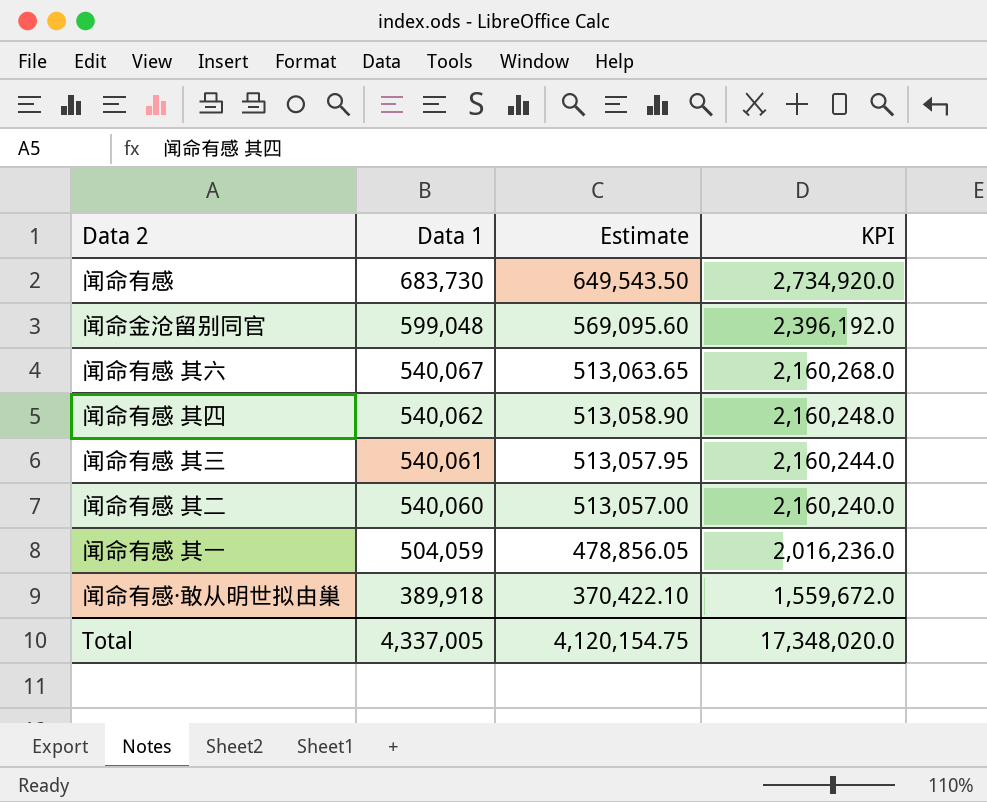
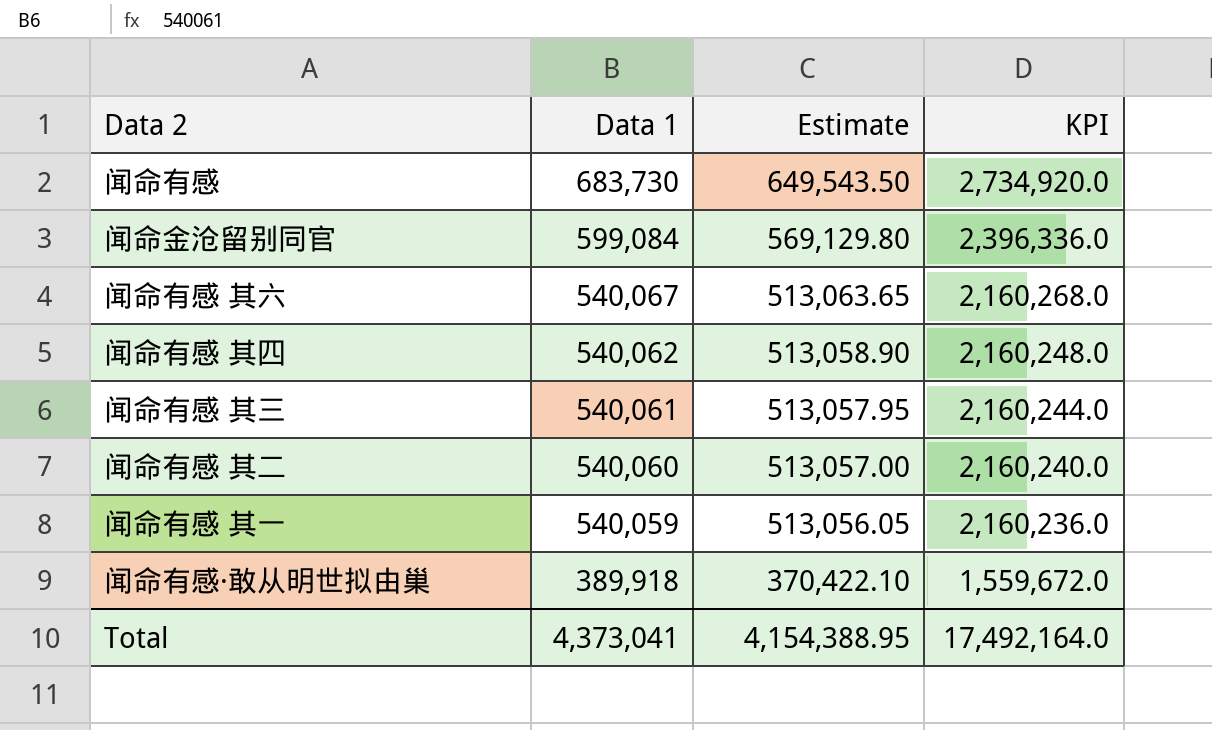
闻命金沧留别同官 | Data 1: 599,048 -> 599,084
闻命金沧留别同官 | Estimate: 569,095.60 -> 569,129.80
闻命金沧留别同官 | KPI: 2,396,192.0 -> 2,396,336.0
闻命有感 其一 | Data 1: 504,059 -> 540,059
闻命有感 其一 | Estimate: 478,856.05 -> 513,056.05
闻命有感 其一 | KPI: 2,016,236.0 -> 2,160,236.0
Total | Data 1: 4,337,005 -> 4,373,041
Total | Estimate: 4,120,154.75 -> 4,154,388.95
Total | KPI: 17,348,020.0 -> 17,492,164.0

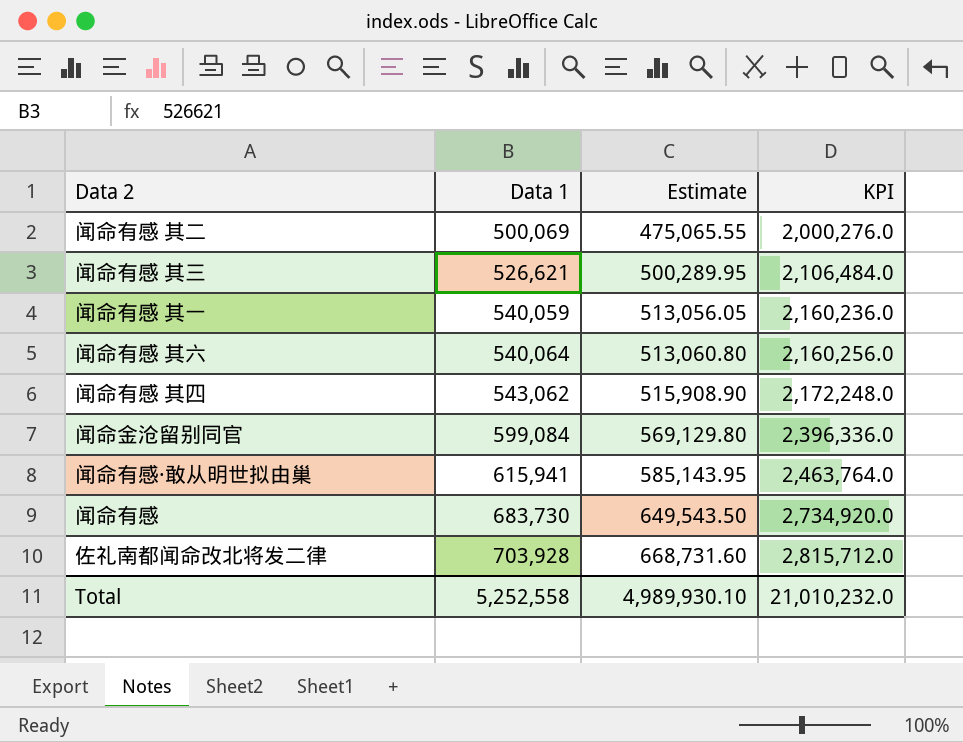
row order: Data 1 descending -> Data 1 ascending
闻命有感 其二 | Data 1: 540,060 -> 500,069
闻命有感 其二 | Estimate: 513,057.00 -> 475,065.55
闻命有感 其二 | KPI: 2,160,240.0 -> 2,000,276.0
闻命有感 其三 | Data 1: 540,061 -> 526,621
闻命有感 其三 | Estimate: 513,057.95 -> 500,289.95
闻命有感 其三 | KPI: 2,160,244.0 -> 2,106,484.0
闻命有感 其六 | Data 1: 540,067 -> 540,064
闻命有感 其六 | Estimate: 513,063.65 -> 513,060.80
闻命有感 其六 | KPI: 2,160,268.0 -> 2,160,256.0
闻命有感 其四 | Data 1: 540,062 -> 543,062
闻命有感 其四 | Estimate: 513,058.90 -> 515,908.90
闻命有感 其四 | KPI: 2,160,248.0 -> 2,172,248.0
闻命有感·敢从明世拟由巢 | Data 1: 389,918 -> 615,941
闻命有感·敢从明世拟由巢 | Estimate: 370,422.10 -> 585,143.95
闻命有感·敢从明世拟由巢 | KPI: 1,559,672.0 -> 2,463,764.0
row 佐礼南都闻命改北将发二律: none -> 703,928 | 668,731.60 | 2,815,712.0
Total | Data 1: 4,373,041 -> 5,252,558
Total | Estimate: 4,154,388.95 -> 4,989,930.10
Total | KPI: 17,492,164.0 -> 21,010,232.0

